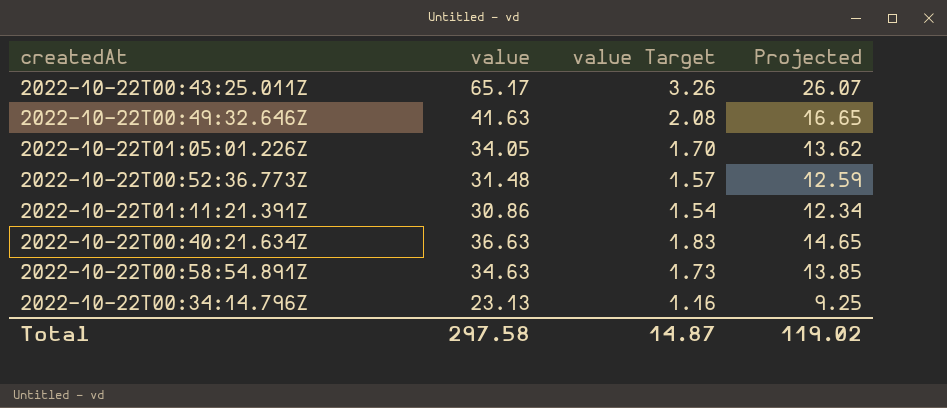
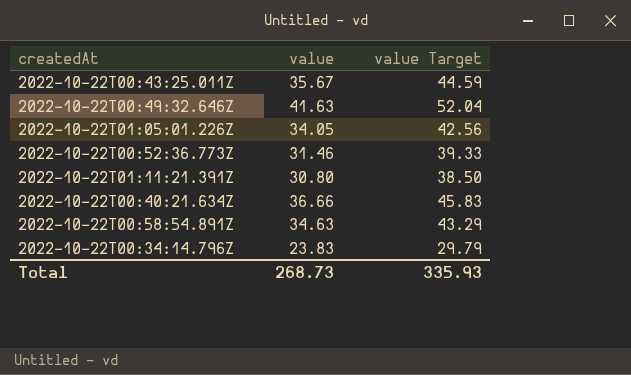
column Projected | formula: [value] * 0.4 -> none
column value Target | formula: [value] * 0.05 -> [value] * 1.25
2022-10-22T00:43:25.011Z | value: 65.17 -> 35.67
2022-10-22T00:52:36.773Z | value: 31.48 -> 31.46
2022-10-22T01:11:21.391Z | value: 30.86 -> 30.80
2022-10-22T00:40:21.634Z | value: 36.63 -> 36.66
2022-10-22T00:34:14.796Z | value: 23.13 -> 23.83
Total | value: 297.58 -> 268.73
Total | value Target: 14.87 -> 335.93

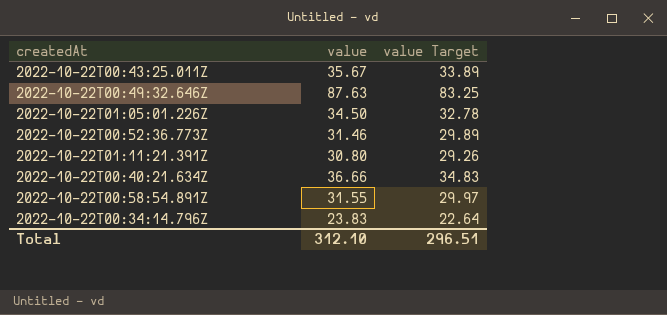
column value Target | formula: [value] * 1.25 -> [value] * 0.95
2022-10-22T00:49:32.646Z | value: 41.63 -> 87.63
2022-10-22T01:05:01.226Z | value: 34.05 -> 34.50
2022-10-22T00:58:54.891Z | value: 34.63 -> 31.55
Total | value: 268.73 -> 312.10
Total | value Target: 335.93 -> 296.51

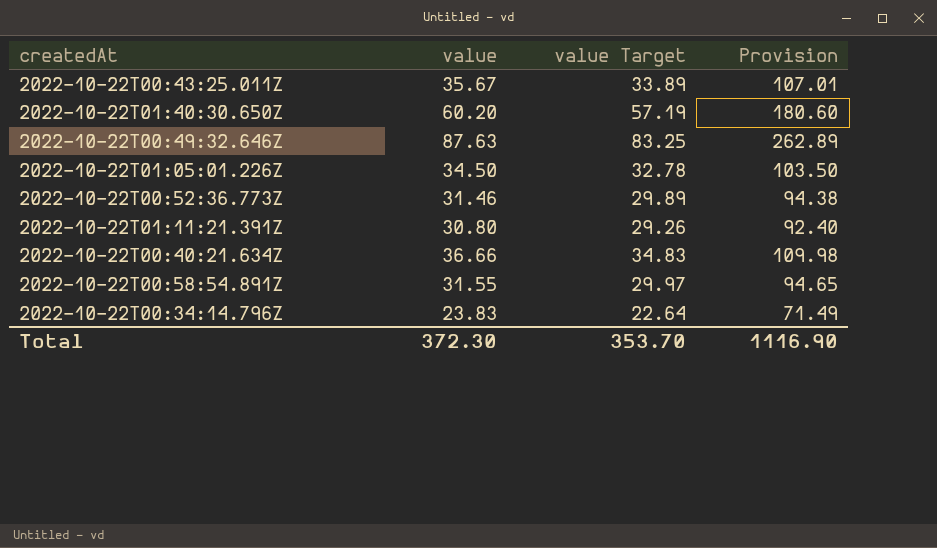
column Provision | formula: none -> [value] * 3
row 2022-10-22T01:40:30.650Z: none -> 60.20 | 57.19 | 180.60
Total | value: 312.10 -> 372.30
Total | value Target: 296.51 -> 353.70

